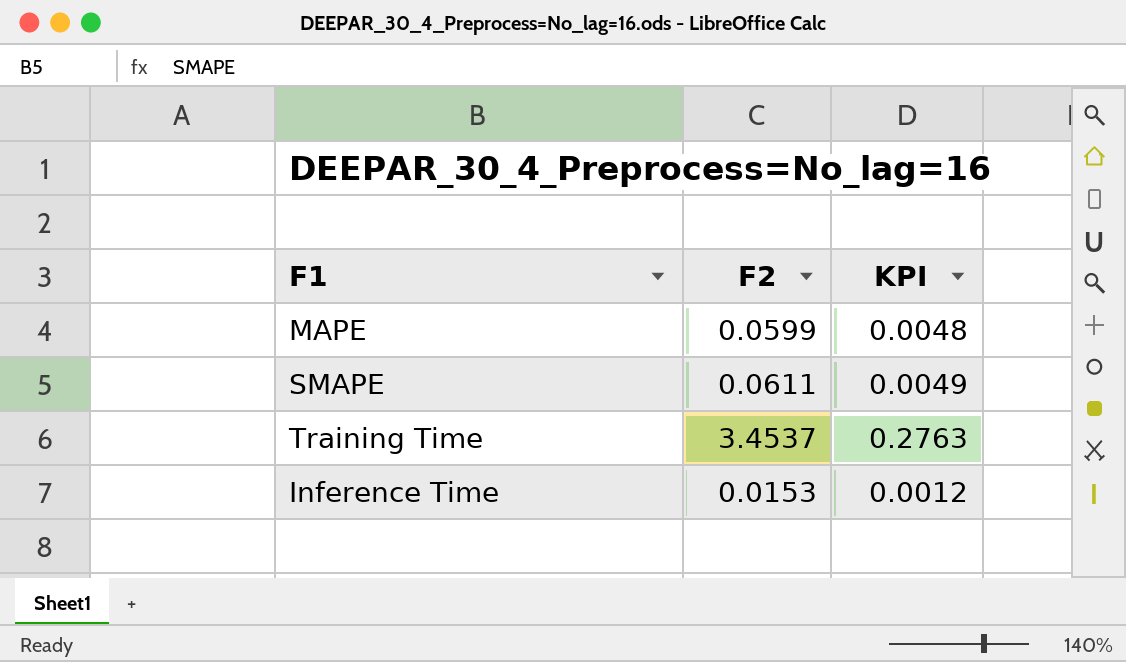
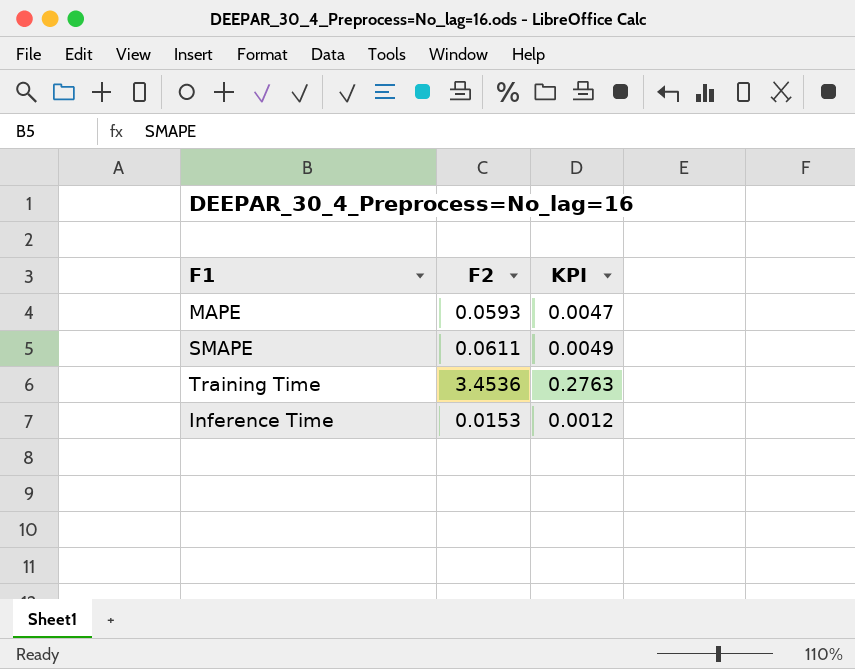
MAPE | F2: 0.0599 -> 0.0593
MAPE | KPI: 0.0048 -> 0.0047
Training Time | F2: 3.4537 -> 3.4536

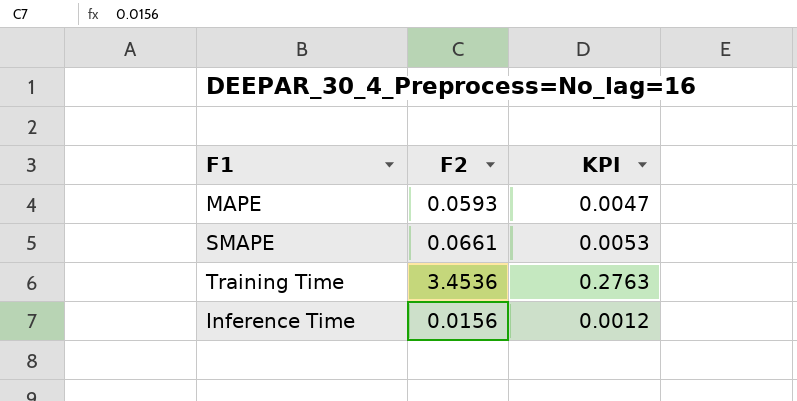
SMAPE | F2: 0.0611 -> 0.0661
SMAPE | KPI: 0.0049 -> 0.0053
Inference Time | F2: 0.0153 -> 0.0156

